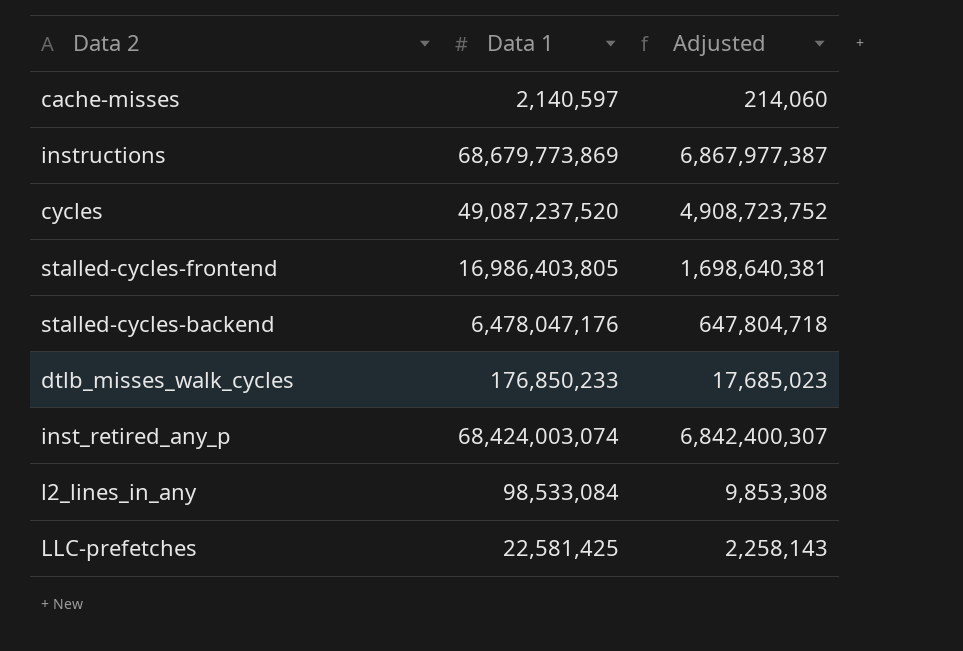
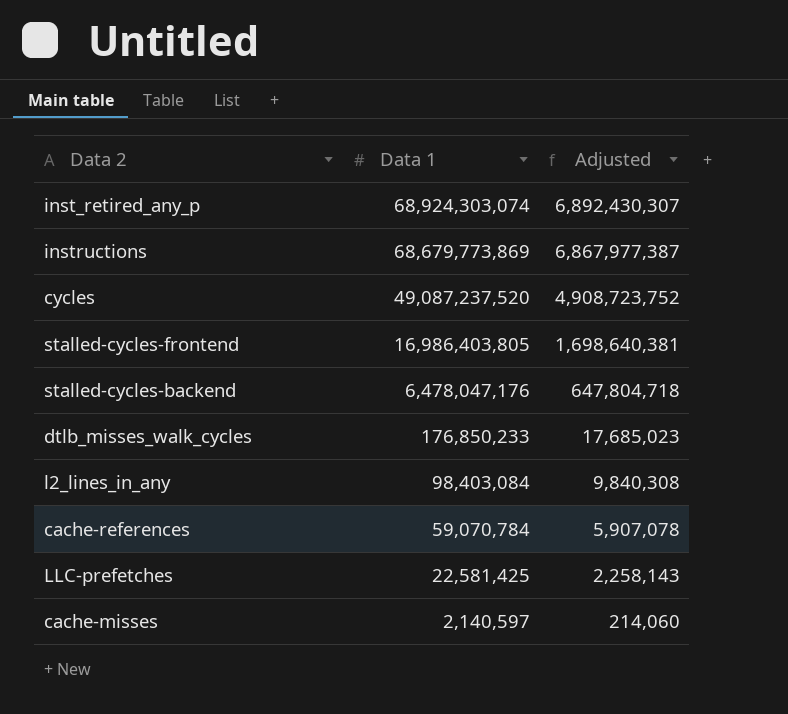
row order: none -> Data 1 descending
inst_retired_any_p | Data 1: 68,424,003,074 -> 68,924,303,074
inst_retired_any_p | Adjusted: 6,842,400,307 -> 6,892,430,307
l2_lines_in_any | Data 1: 98,533,084 -> 98,403,084
l2_lines_in_any | Adjusted: 9,853,308 -> 9,840,308
row cache-references: none -> 59,070,784 | 5,907,078

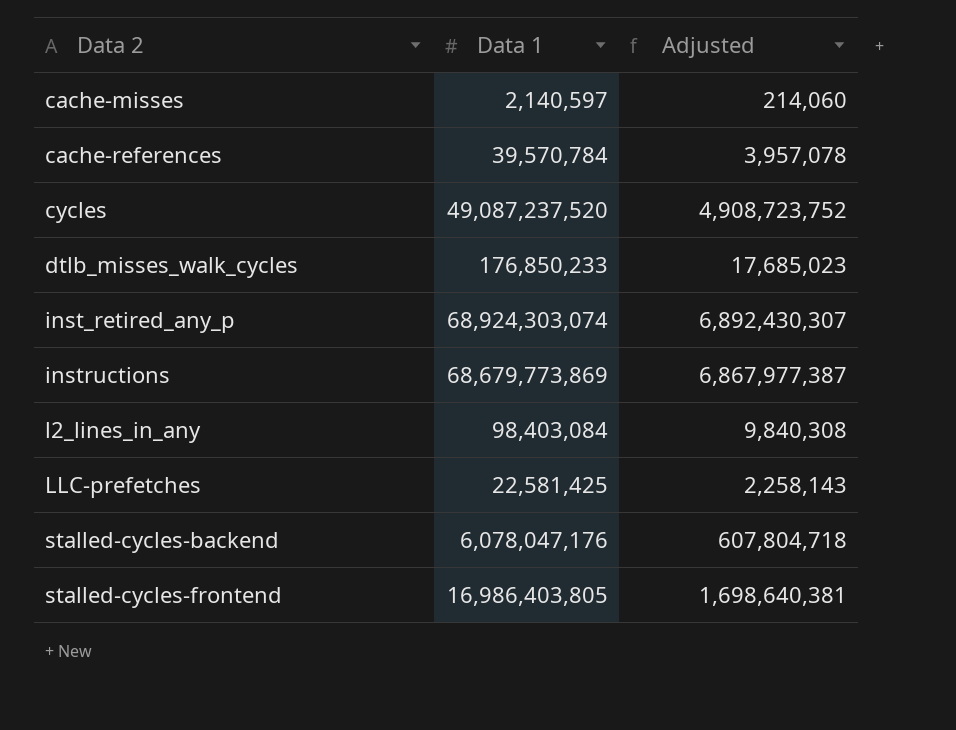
row order: Data 1 descending -> Data 2 ascending
cache-references | Data 1: 59,070,784 -> 39,570,784
cache-references | Adjusted: 5,907,078 -> 3,957,078
stalled-cycles-backend | Data 1: 6,478,047,176 -> 6,078,047,176
stalled-cycles-backend | Adjusted: 647,804,718 -> 607,804,718

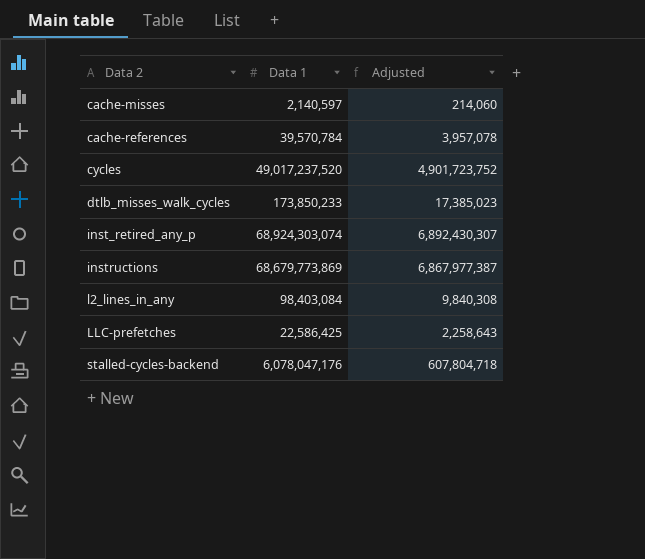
row stalled-cycles-frontend: 16,986,403,805 | 1,698,640,381 -> none
cycles | Data 1: 49,087,237,520 -> 49,017,237,520
cycles | Adjusted: 4,908,723,752 -> 4,901,723,752
dtlb_misses_walk_cycles | Data 1: 176,850,233 -> 173,850,233
dtlb_misses_walk_cycles | Adjusted: 17,685,023 -> 17,385,023
LLC-prefetches | Data 1: 22,581,425 -> 22,586,425
LLC-prefetches | Adjusted: 2,258,143 -> 2,258,643

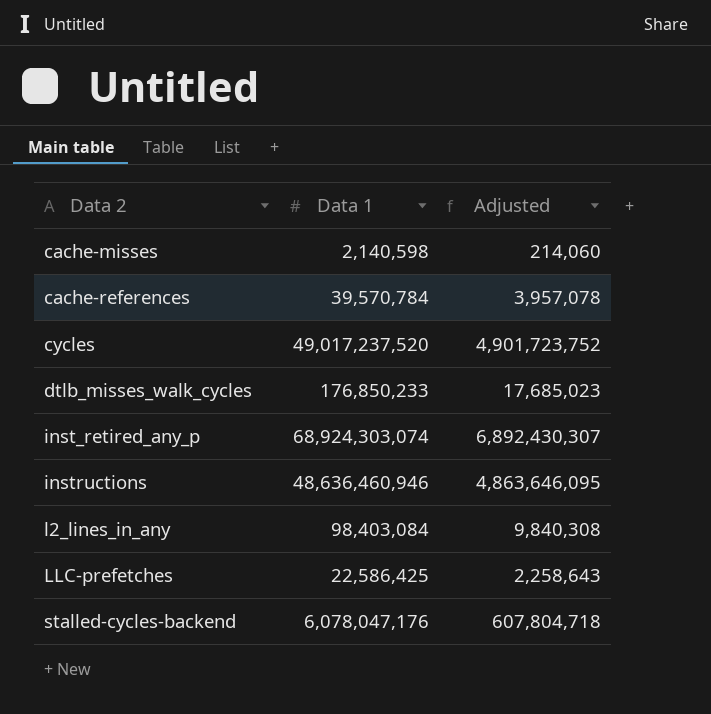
cache-misses | Data 1: 2,140,597 -> 2,140,598
dtlb_misses_walk_cycles | Data 1: 173,850,233 -> 176,850,233
dtlb_misses_walk_cycles | Adjusted: 17,385,023 -> 17,685,023
instructions | Data 1: 68,679,773,869 -> 48,636,460,946
instructions | Adjusted: 6,867,977,387 -> 4,863,646,095

